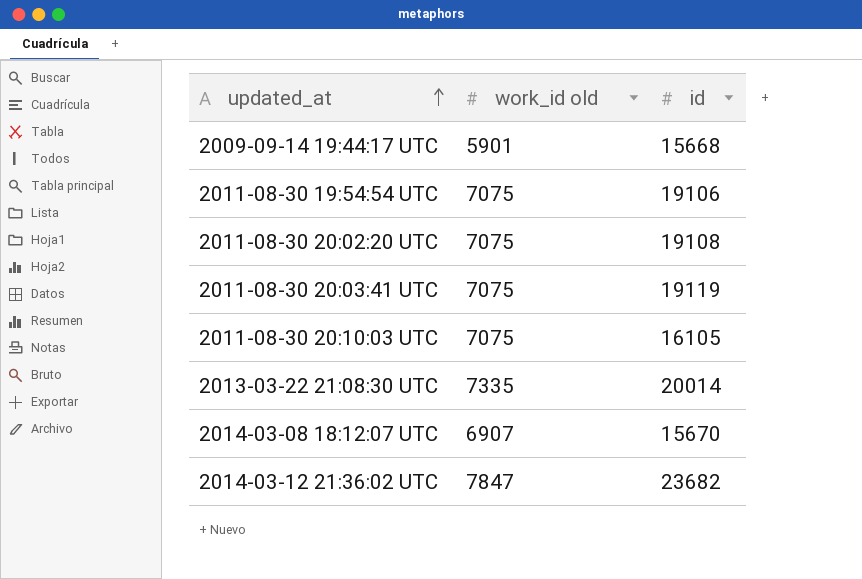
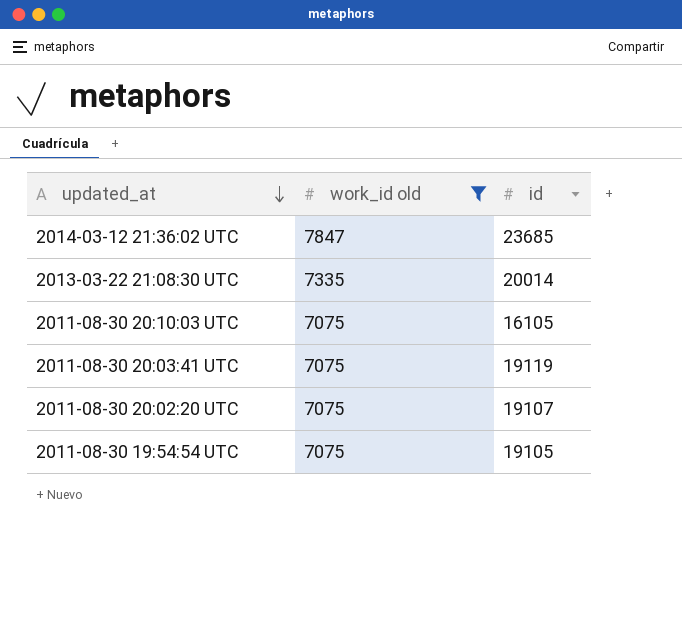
filter: none -> work_id old >= 7075
row order: updated_at ascending -> updated_at descending
2014-03-12 21:36:02 UTC | id: 23682 -> 23685
2011-08-30 20:02:20 UTC | id: 19108 -> 19107
2011-08-30 19:54:54 UTC | id: 19106 -> 19105

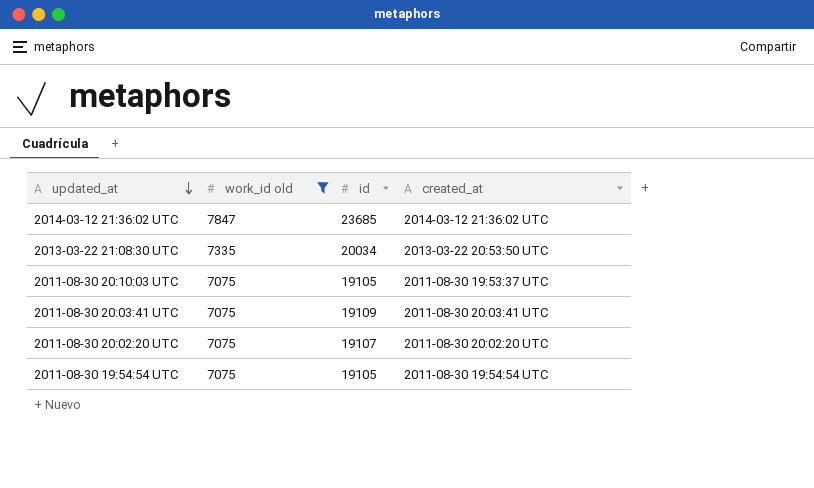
column created_at | position: none -> 4
2013-03-22 21:08:30 UTC | id: 20014 -> 20034
2011-08-30 20:10:03 UTC | id: 16105 -> 19105
2011-08-30 20:03:41 UTC | id: 19119 -> 19109

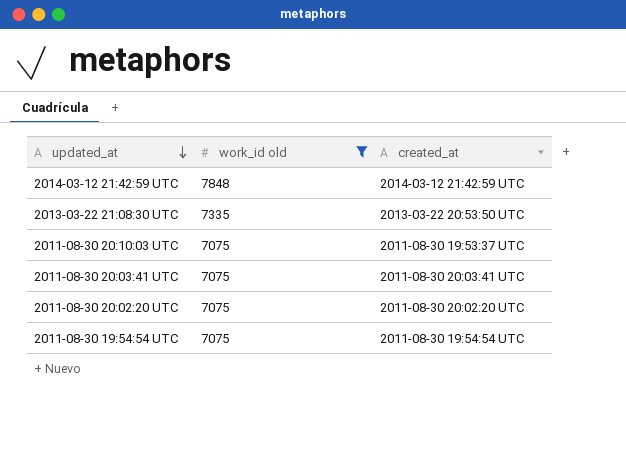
column id | position: 3 -> none
row 2014-03-12 21:36:02 UTC: 7847 | 23685 | 2014-03-12 21:36:02 UTC -> none
row 2014-03-12 21:42:59 UTC: none -> 7848 | 2014-03-12 21:42:59 UTC

